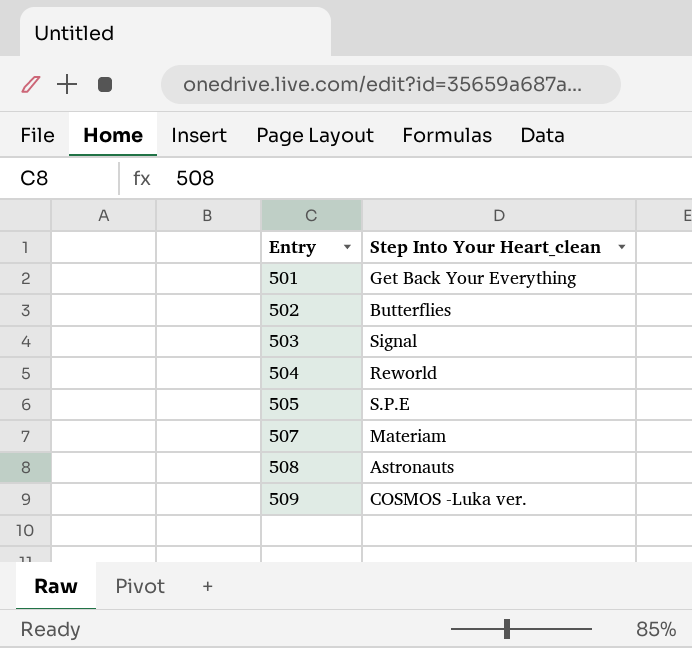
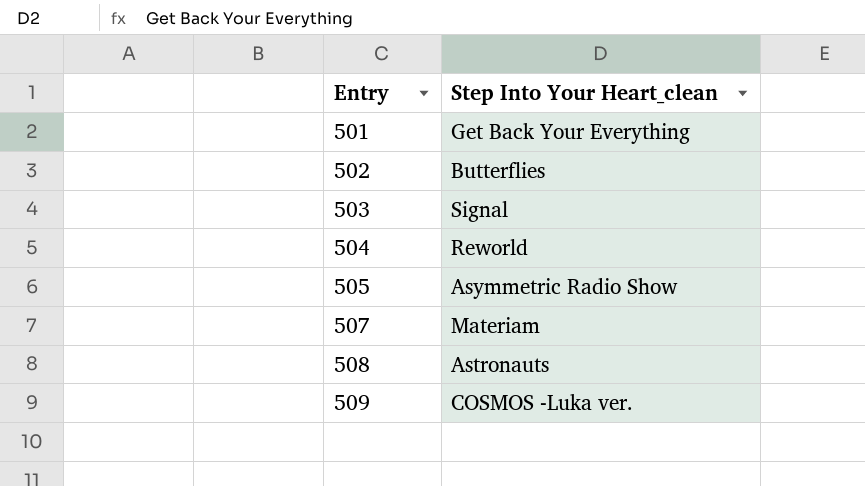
505 | Step Into Your Heart_clean: S.P.E -> Asymmetric Radio Show

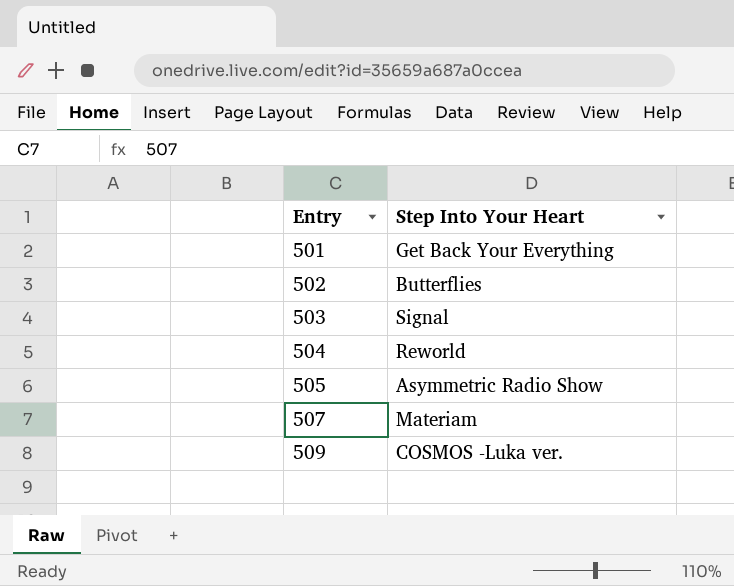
column name: Step Into Your Heart_clean -> Step Into Your Heart
row 508: Astronauts -> none

